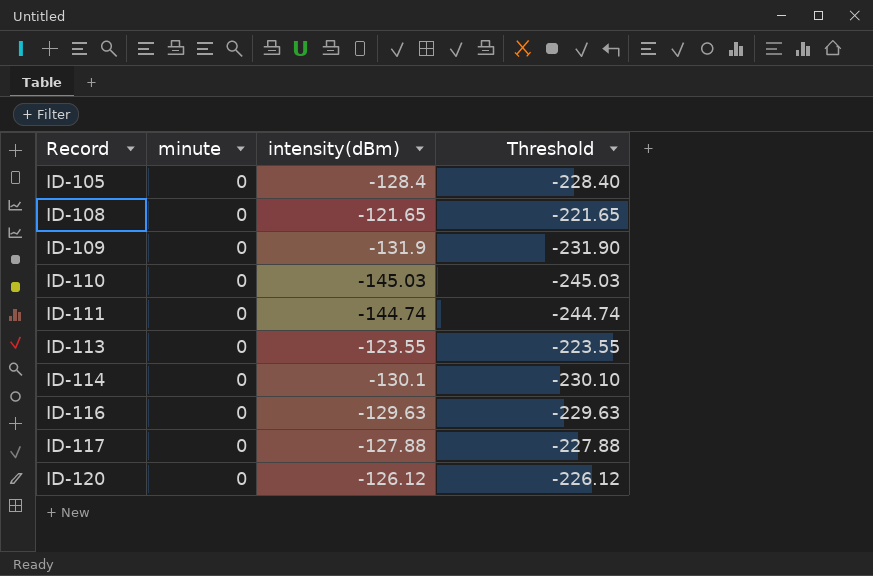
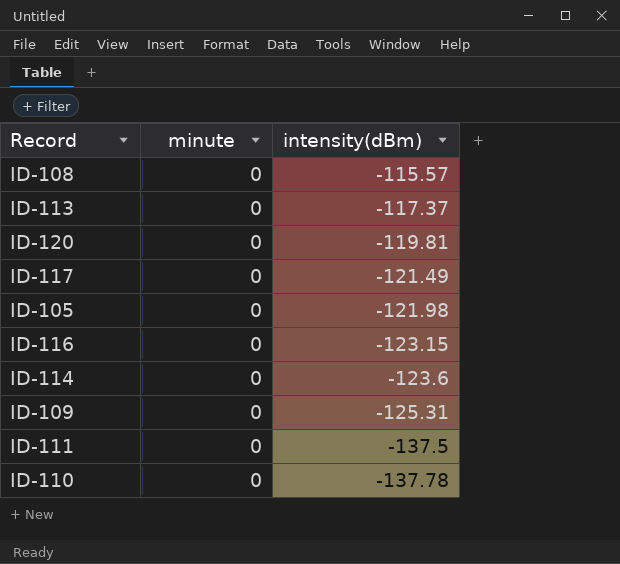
row order: Record ascending -> intensity(dBm) descending
column Threshold | formula: [intensity(dBm)] - 100 -> none
ID-108 | intensity(dBm): -121.65 -> -115.57
ID-113 | intensity(dBm): -123.55 -> -117.37
ID-120 | intensity(dBm): -126.12 -> -119.81
ID-117 | intensity(dBm): -127.88 -> -121.49
ID-105 | intensity(dBm): -128.4 -> -121.98
ID-116 | intensity(dBm): -129.63 -> -123.15
ID-114 | intensity(dBm): -130.1 -> -123.6
ID-109 | intensity(dBm): -131.9 -> -125.31
ID-111 | intensity(dBm): -144.74 -> -137.5
ID-110 | intensity(dBm): -145.03 -> -137.78

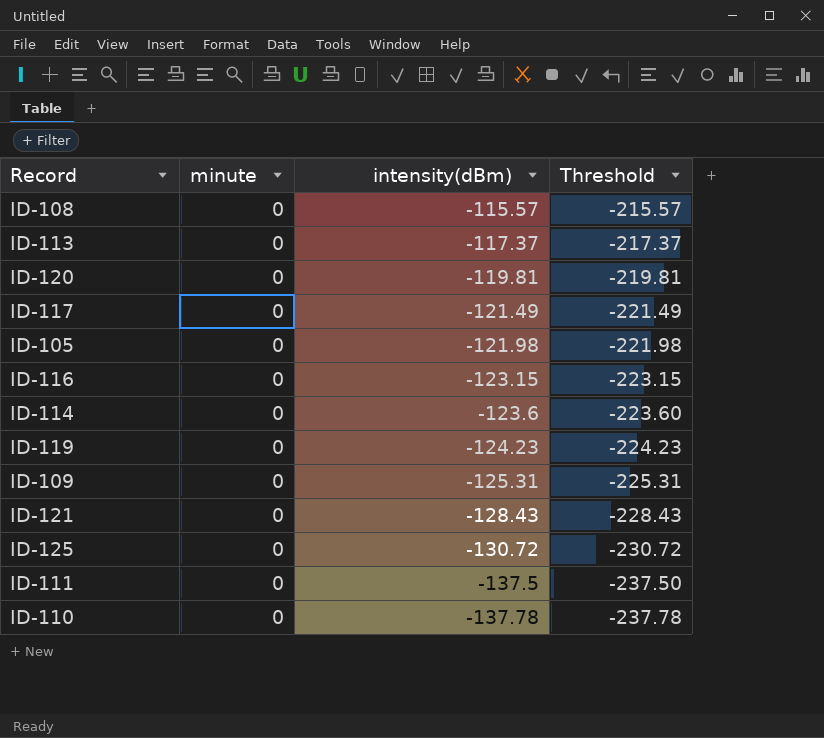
column Threshold | formula: none -> [intensity(dBm)] - 100
row ID-119: none -> 0 | -124.23 | -224.23
row ID-121: none -> 0 | -128.43 | -228.43
row ID-125: none -> 0 | -130.72 | -230.72

